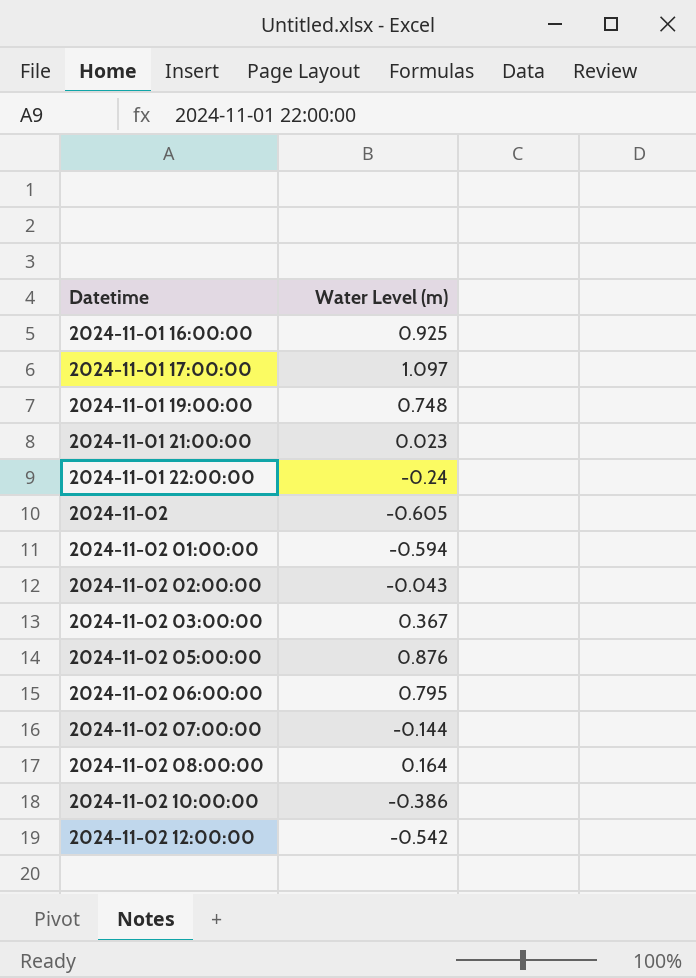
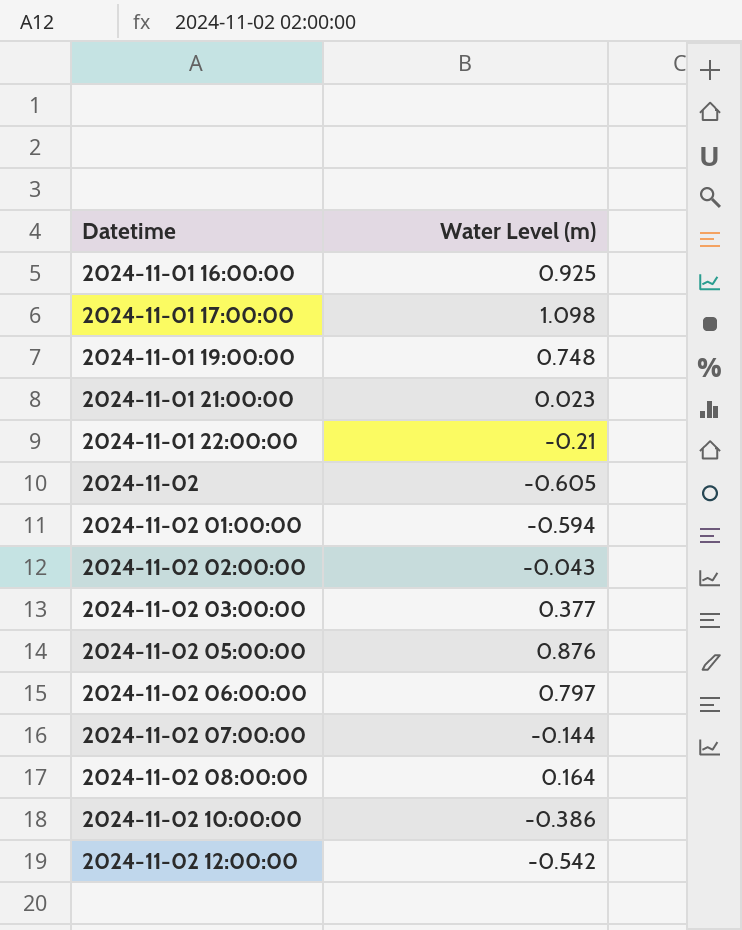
2024-11-01 17:00:00 | Water Level (m): 1.097 -> 1.098
2024-11-01 22:00:00 | Water Level (m): -0.24 -> -0.21
2024-11-02 03:00:00 | Water Level (m): 0.367 -> 0.377
2024-11-02 06:00:00 | Water Level (m): 0.795 -> 0.797

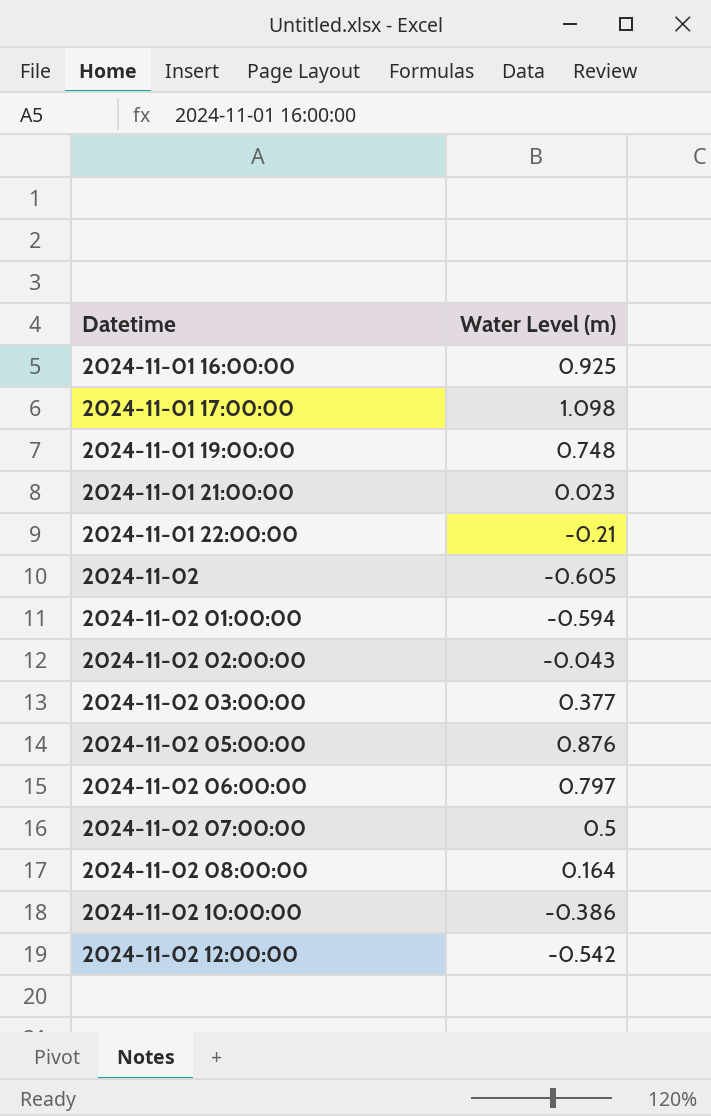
2024-11-02 07:00:00 | Water Level (m): -0.144 -> 0.5

